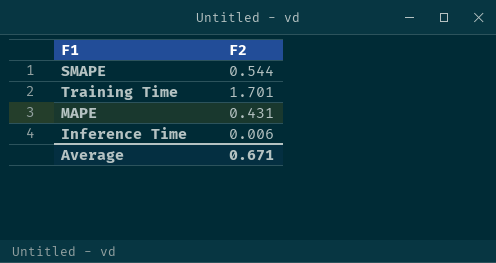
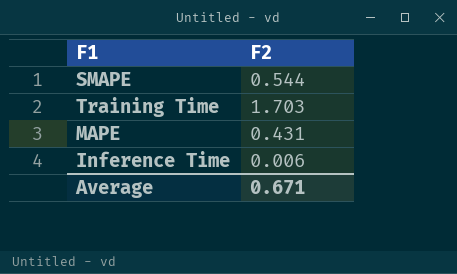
Training Time | F2: 1.701 -> 1.703

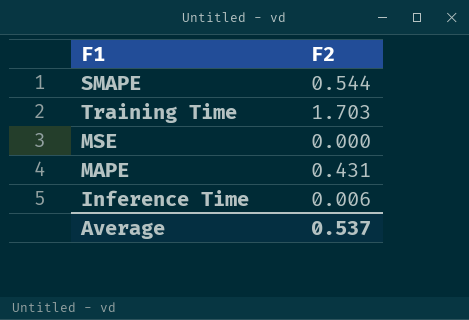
row MSE: none -> 0.000
Average | F2: 0.671 -> 0.537

